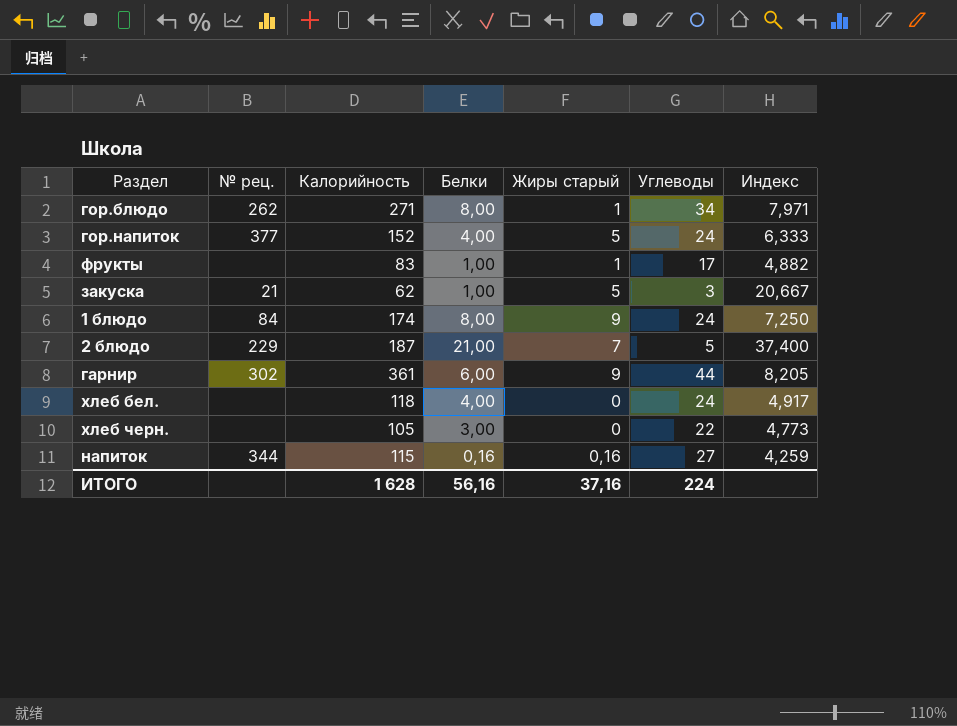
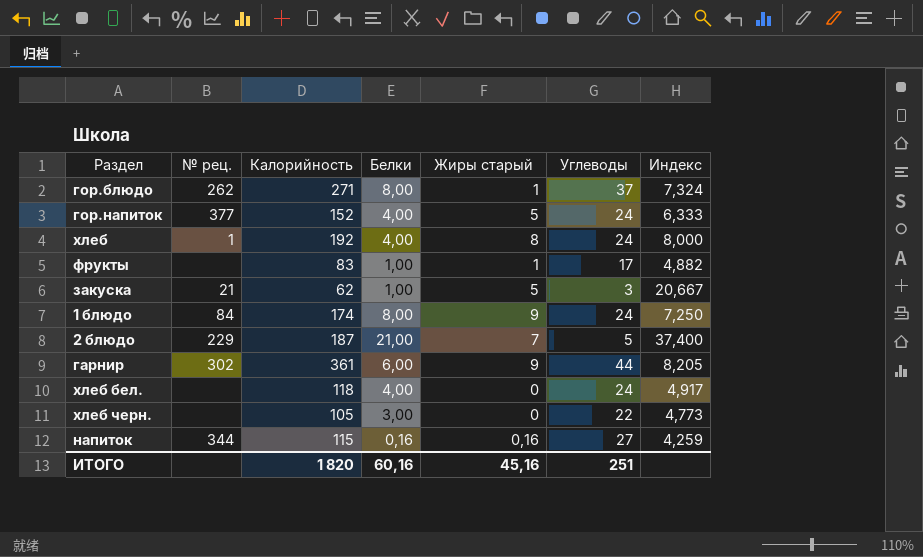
гор.блюдо | Углеводы: 34 -> 37
гор.блюдо | Индекс: 7,971 -> 7,324
row хлеб: none -> 1 | 192 | 4,00 | 8 | 24 | 8,000
ИТОГО | Калорийность: 1 628 -> 1 820
ИТОГО | Белки: 56,16 -> 60,16
ИТОГО | Жиры старый: 37,16 -> 45,16
ИТОГО | Углеводы: 224 -> 251

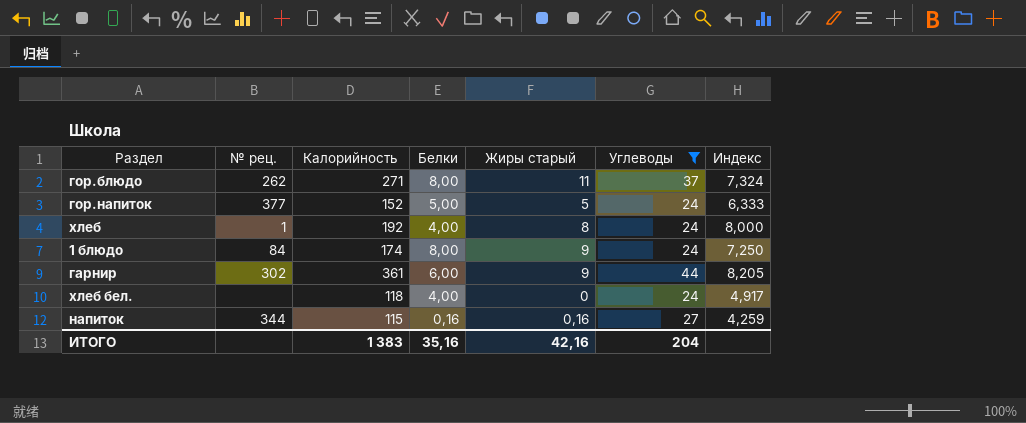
filter: none -> Углеводы >= 24
гор.блюдо | Жиры старый: 1 -> 11
гор.напиток | Белки: 4,00 -> 5,00
ИТОГО | Калорийность: 1 820 -> 1 383
ИТОГО | Белки: 60,16 -> 35,16
ИТОГО | Жиры старый: 45,16 -> 42,16
ИТОГО | Углеводы: 251 -> 204

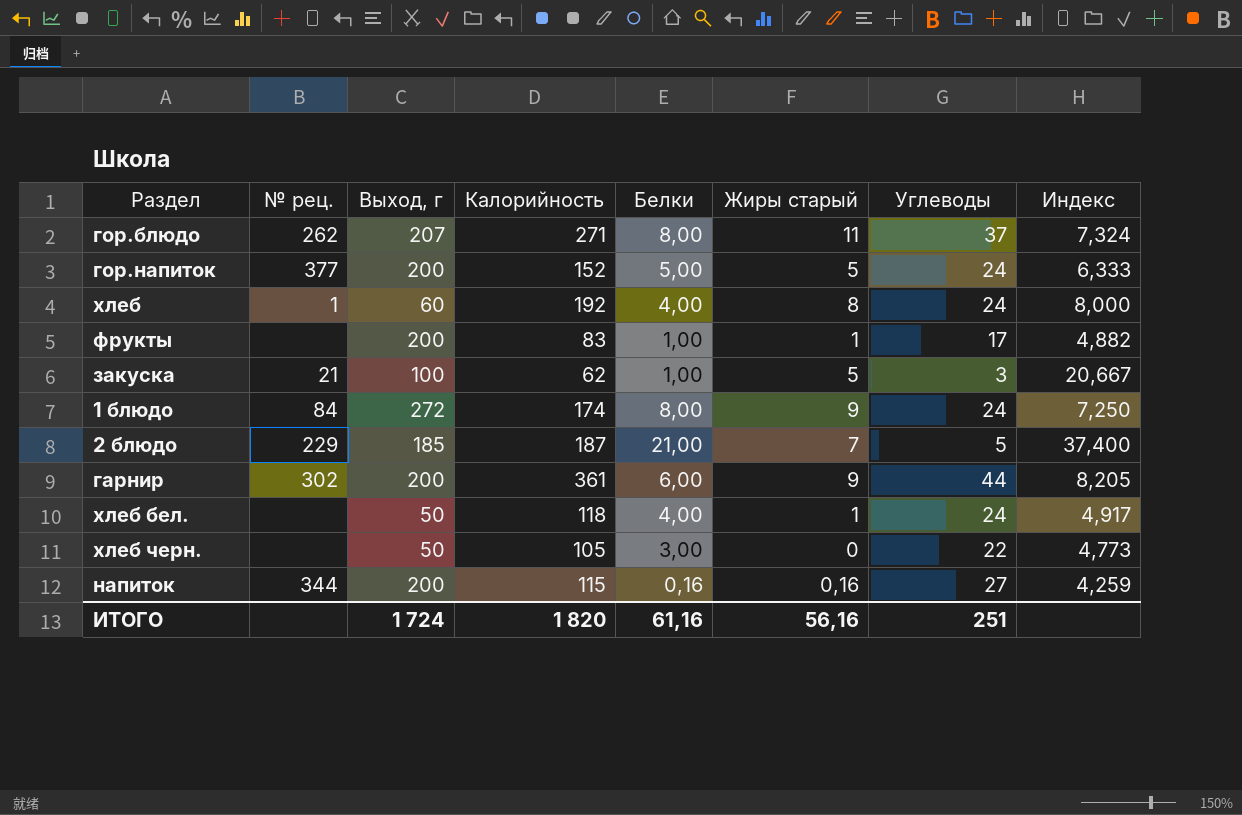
filter: Углеводы >= 24 -> none
column Выход, г | position: none -> 3
хлеб бел. | Жиры старый: 0 -> 1
ИТОГО | Калорийность: 1 383 -> 1 820
ИТОГО | Белки: 35,16 -> 61,16
ИТОГО | Жиры старый: 42,16 -> 56,16
ИТОГО | Углеводы: 204 -> 251

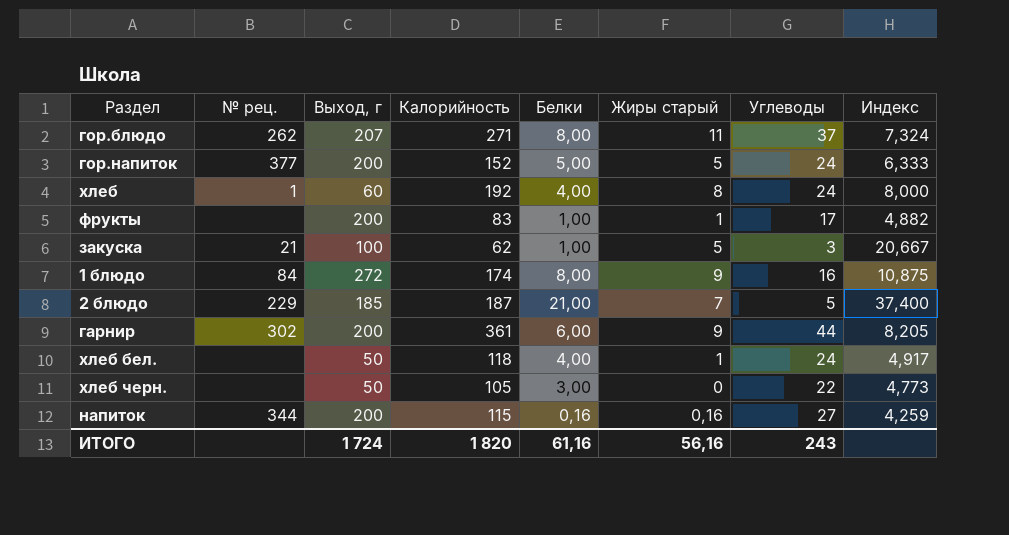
1 блюдо | Углеводы: 24 -> 16
1 блюдо | Индекс: 7,250 -> 10,875
ИТОГО | Углеводы: 251 -> 243

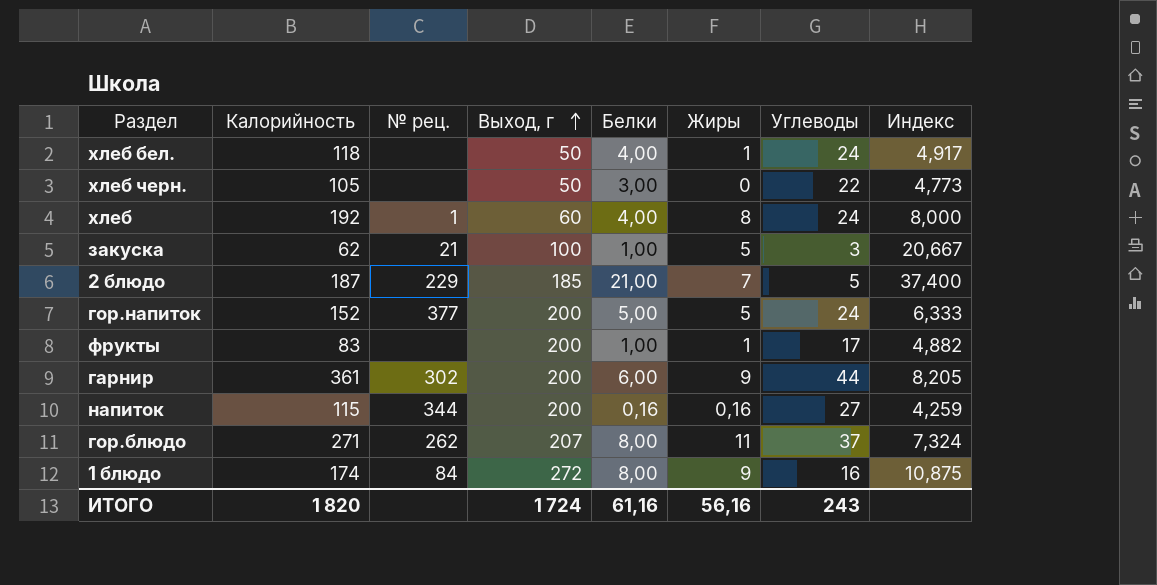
row order: none -> Выход, г ascending
column Калорийность | position: 4 -> 2
column name: Жиры старый -> Жиры

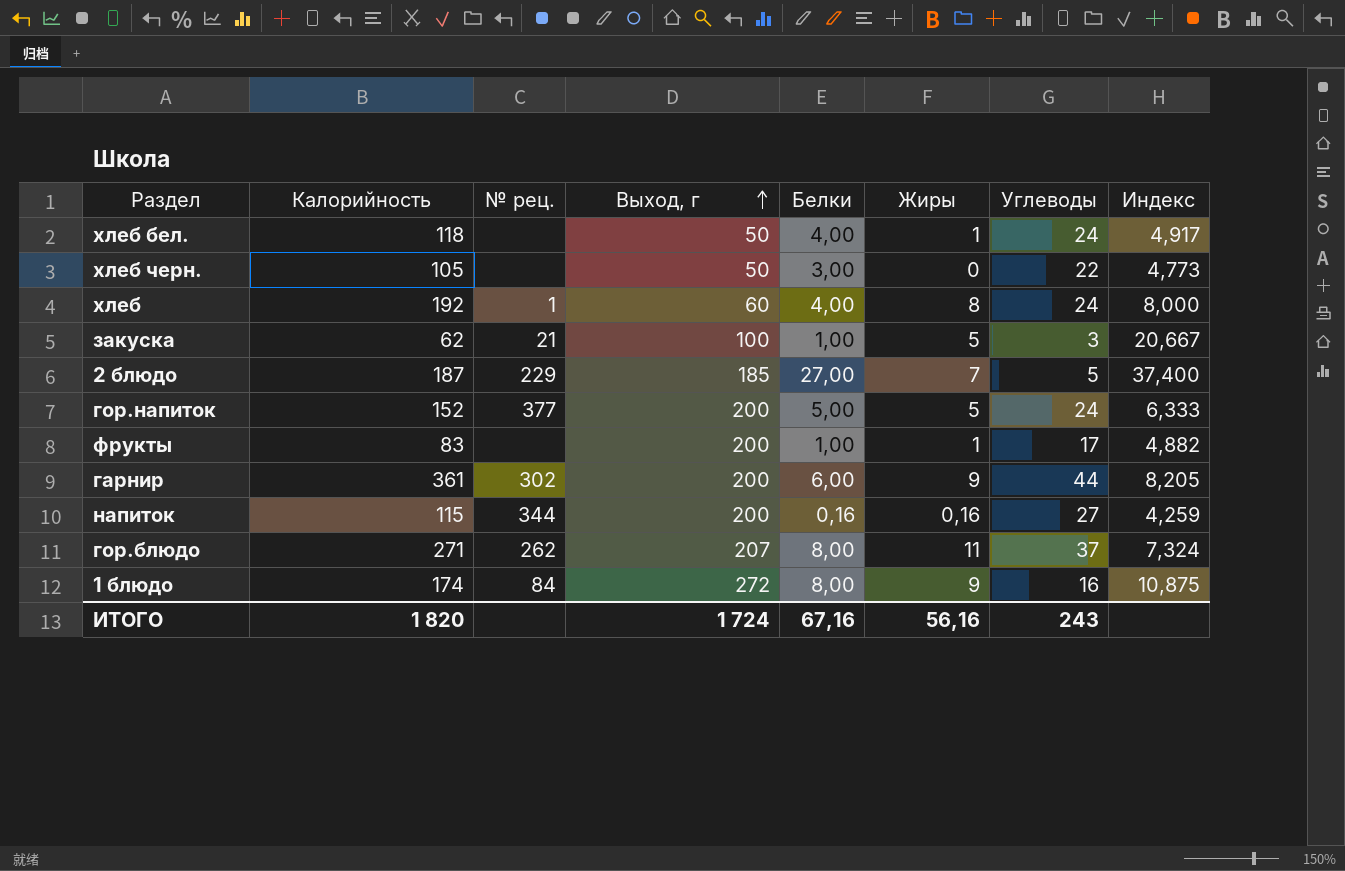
2 блюдо | Белки: 21,00 -> 27,00
ИТОГО | Белки: 61,16 -> 67,16

